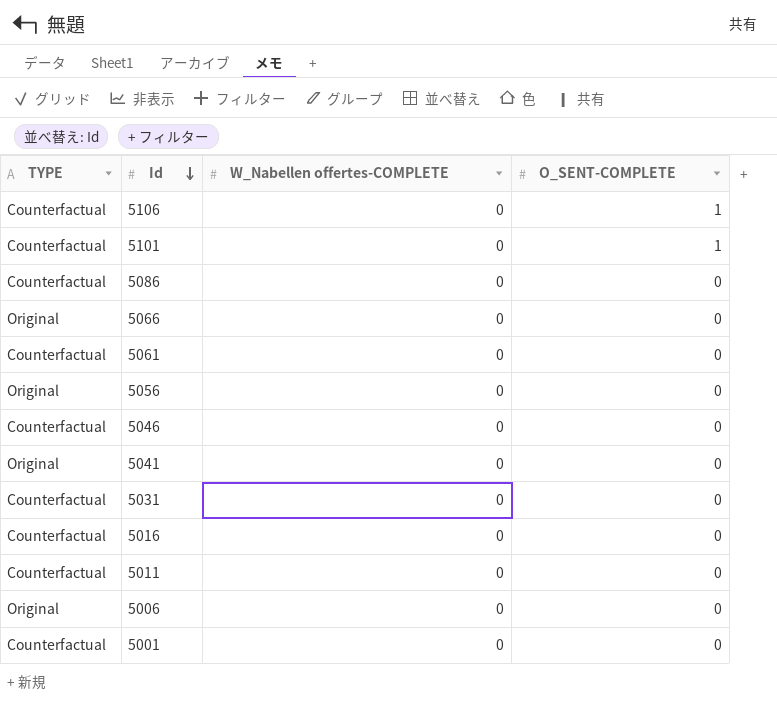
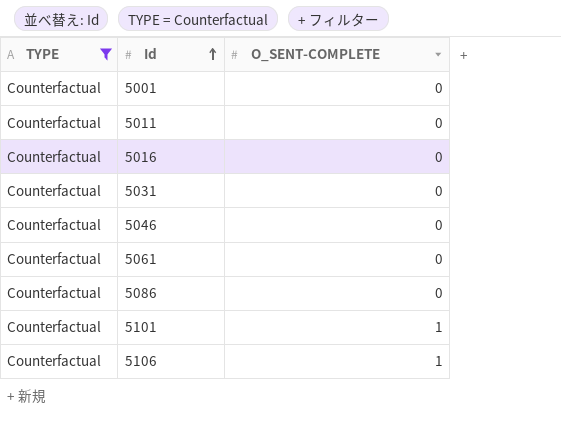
filter: none -> TYPE = Counterfactual
row order: Id descending -> Id ascending
column W_Nabellen offertes-COMPLETE | position: 3 -> none

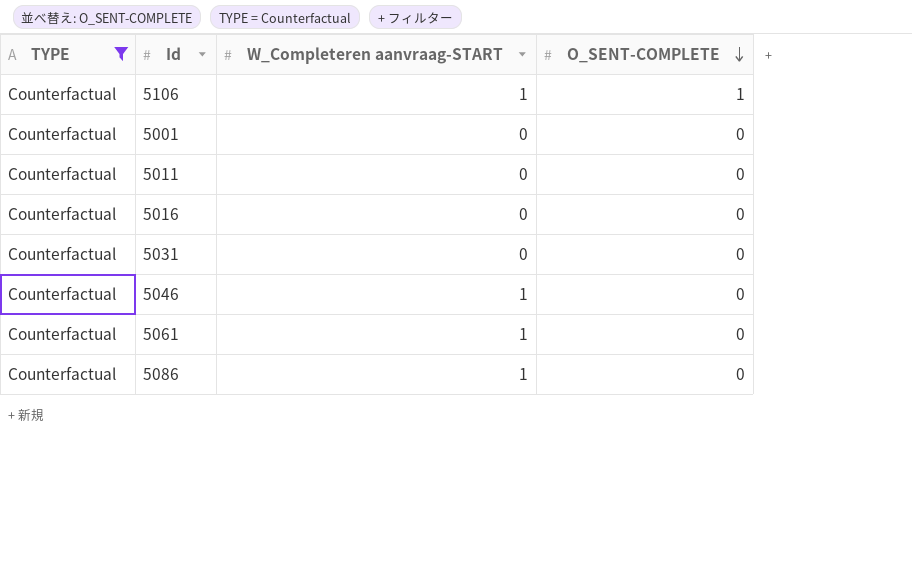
row order: Id ascending -> O_SENT-COMPLETE descending
column W_Completeren aanvraag-START | position: none -> 3
row 5101: Counterfactual | 1 -> none

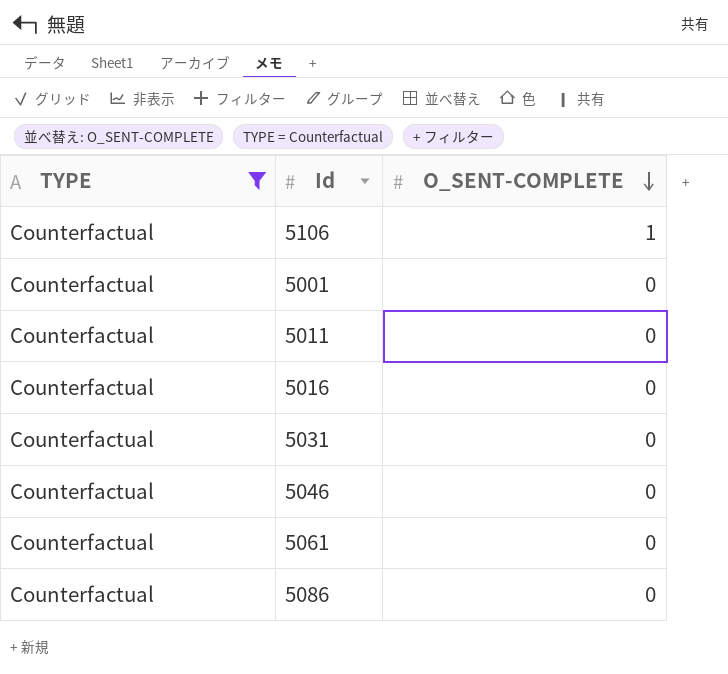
column W_Completeren aanvraag-START | position: 3 -> none

